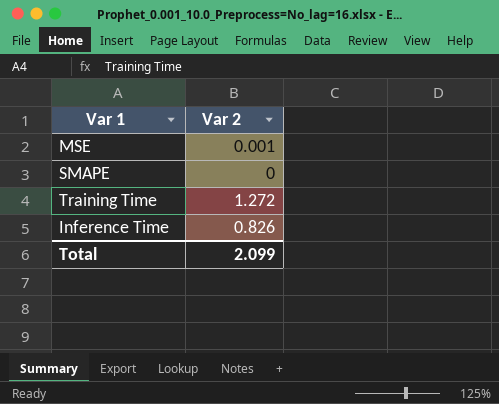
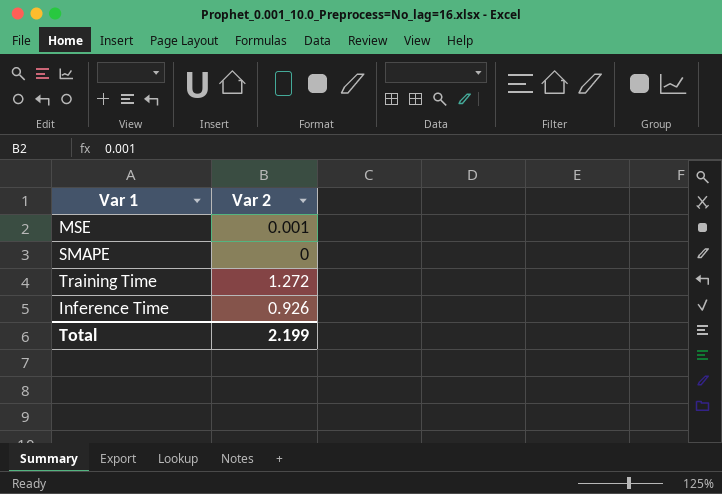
Inference Time | Var 2: 0.826 -> 0.926
Total | Var 2: 2.099 -> 2.199

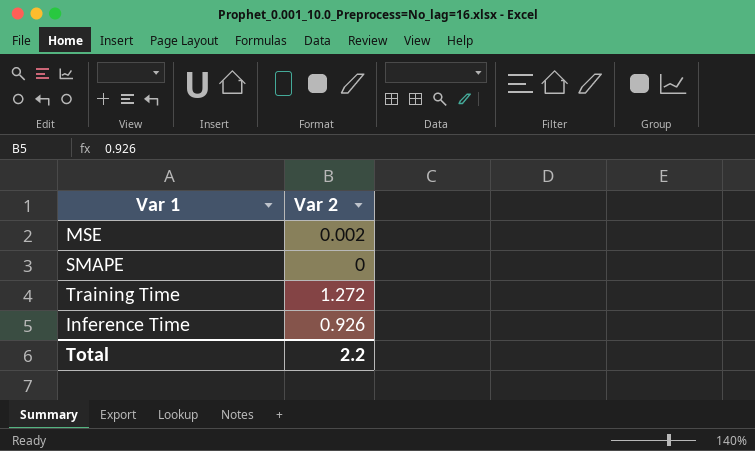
MSE | Var 2: 0.001 -> 0.002
Total | Var 2: 2.199 -> 2.2

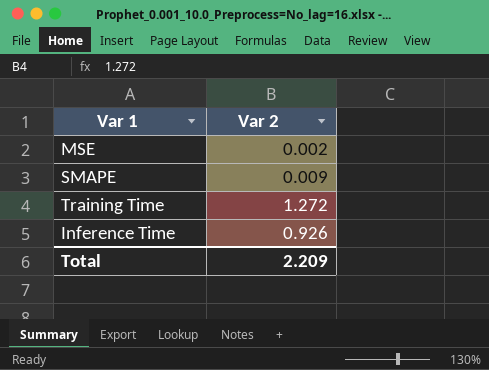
SMAPE | Var 2: 0 -> 0.009
Total | Var 2: 2.2 -> 2.209

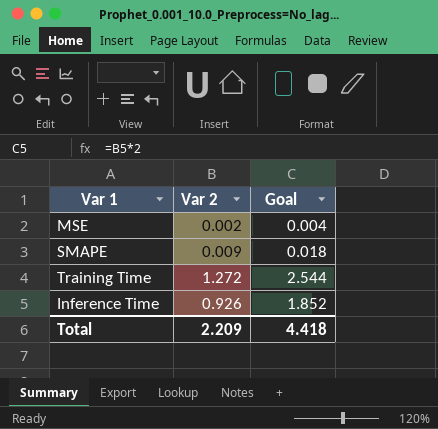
column Goal | formula: none -> [Var 2] * 2

